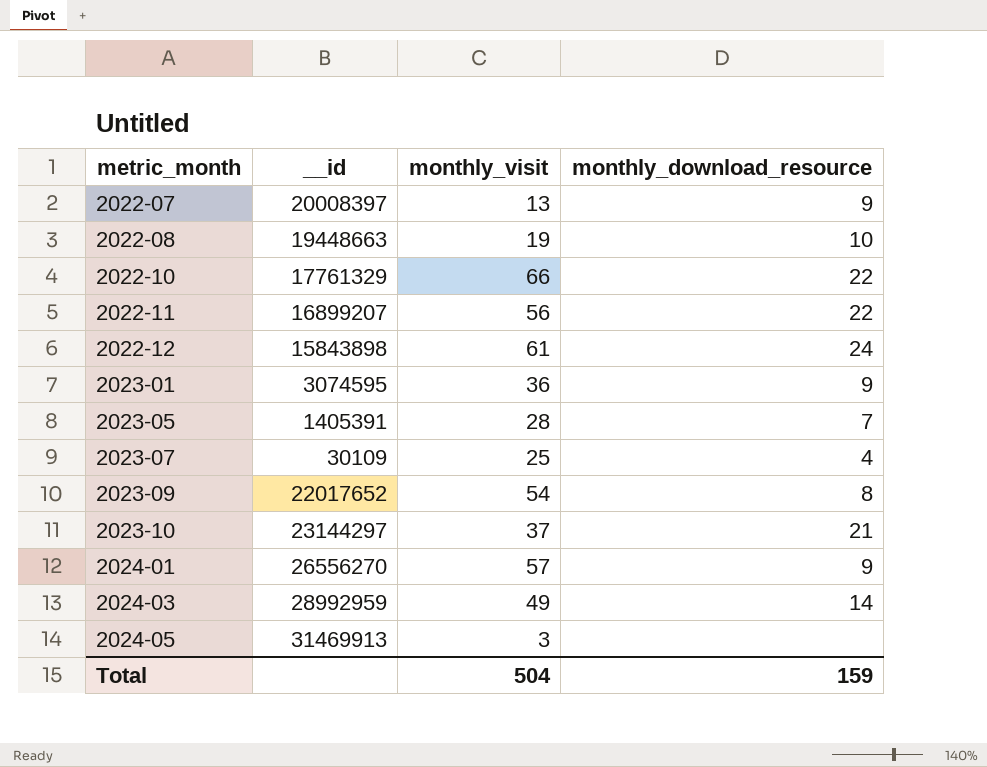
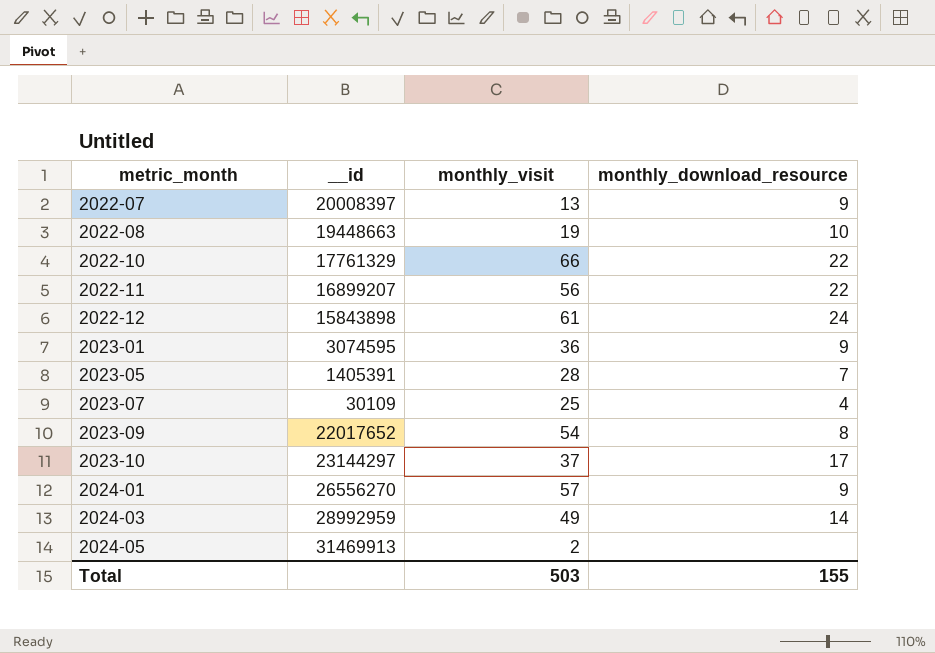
2023-10 | monthly_download_resource: 21 -> 17
2024-05 | monthly_visit: 3 -> 2
Total | monthly_visit: 504 -> 503
Total | monthly_download_resource: 159 -> 155

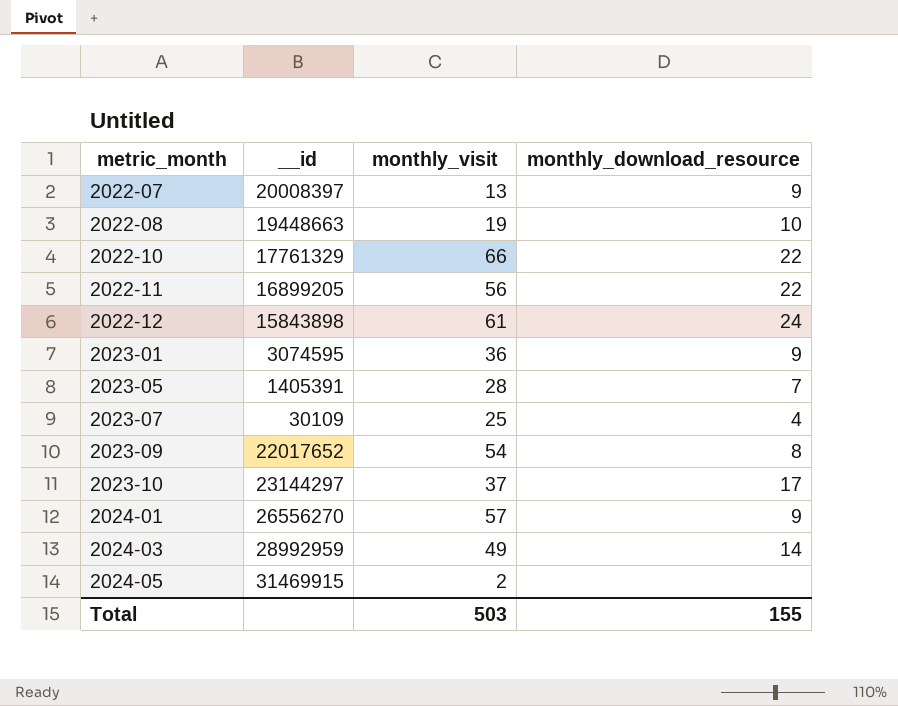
2022-11 | __id: 16899207 -> 16899205
2024-05 | __id: 31469913 -> 31469915

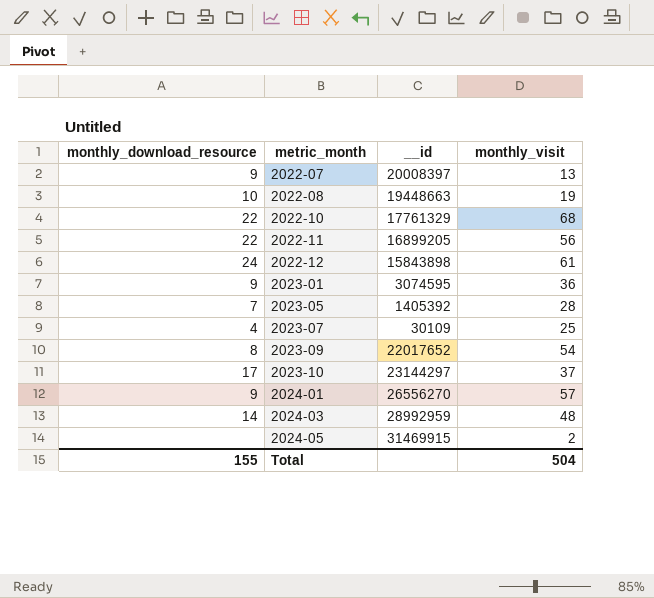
column monthly_download_resource | position: 4 -> 1
2022-10 | monthly_visit: 66 -> 68
2023-05 | __id: 1405391 -> 1405392
2024-03 | monthly_visit: 49 -> 48
Total | monthly_visit: 503 -> 504

